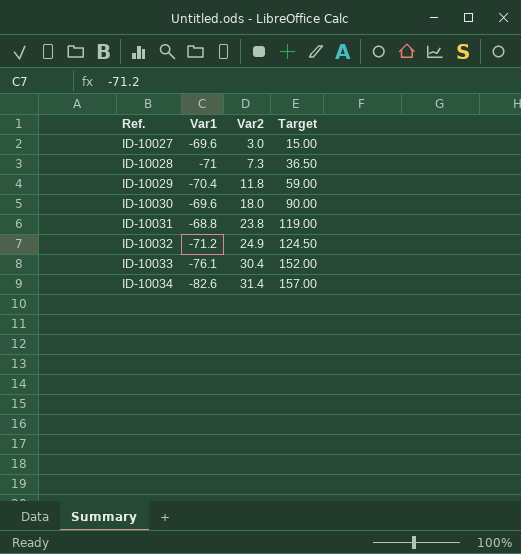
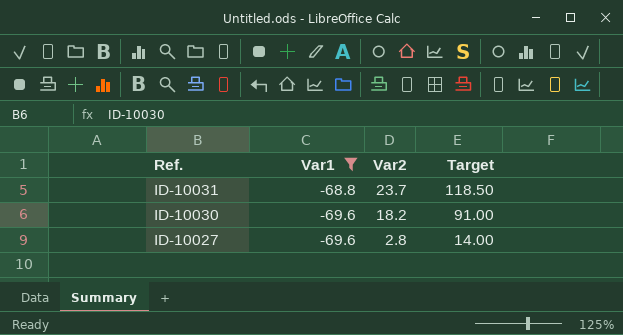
filter: none -> Var1 >= -69.6
row order: Ref. ascending -> Ref. descending
ID-10031 | Var2: 23.8 -> 23.7
ID-10031 | Target: 119.00 -> 118.50
ID-10030 | Var2: 18.0 -> 18.2
ID-10030 | Target: 90.00 -> 91.00
ID-10027 | Var2: 3.0 -> 2.8
ID-10027 | Target: 15.00 -> 14.00

